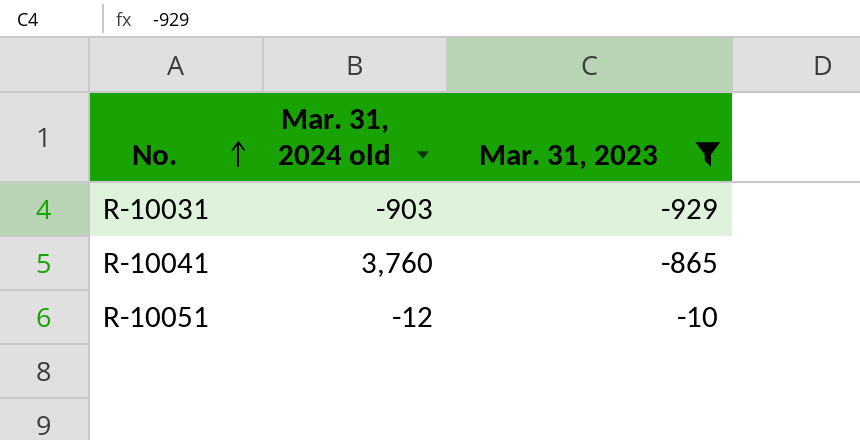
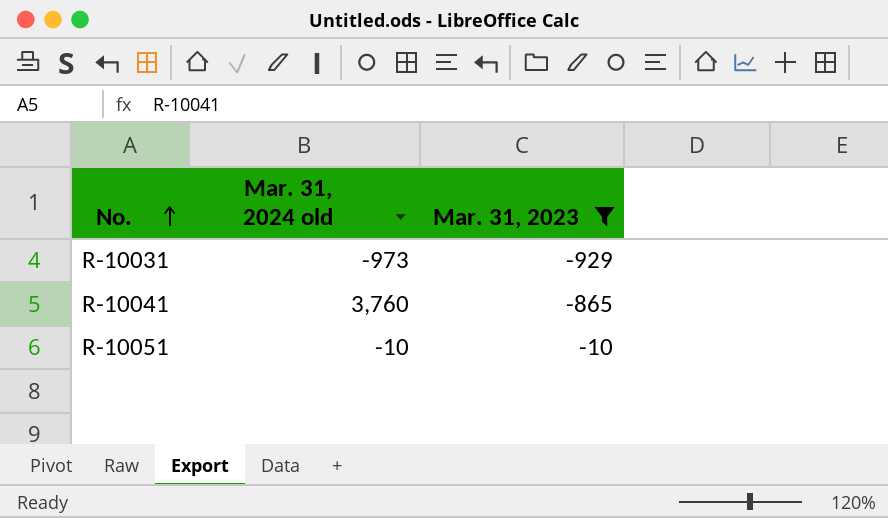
R-10031 | Mar. 31, 2024 old: -903 -> -973
R-10051 | Mar. 31, 2024 old: -12 -> -10

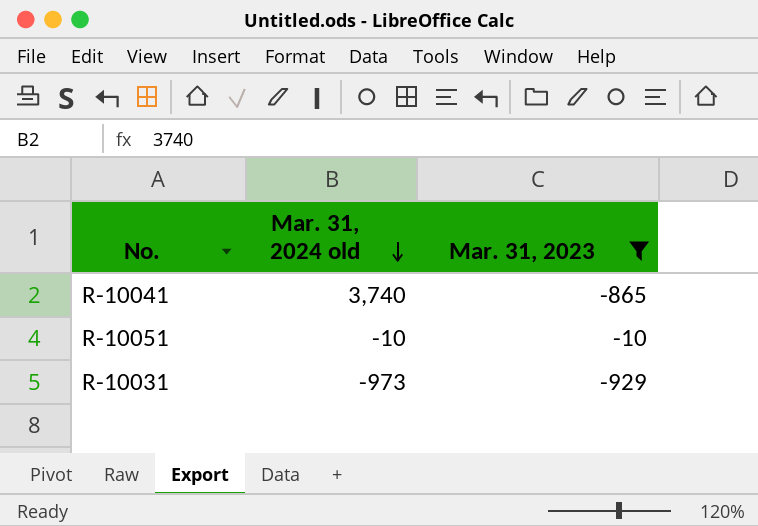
row order: No. ascending -> Mar. 31, 2024 old descending
R-10041 | Mar. 31, 2024 old: 3,760 -> 3,740

